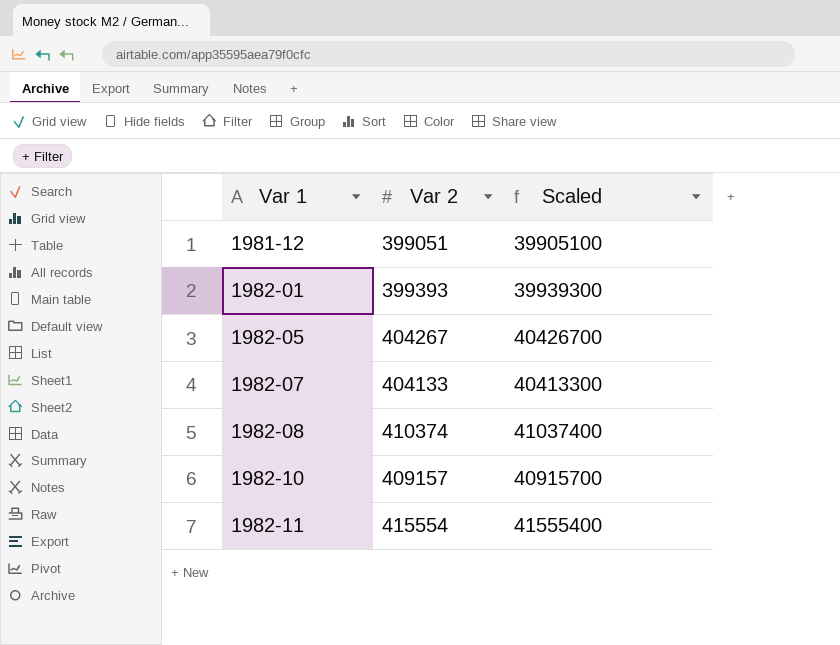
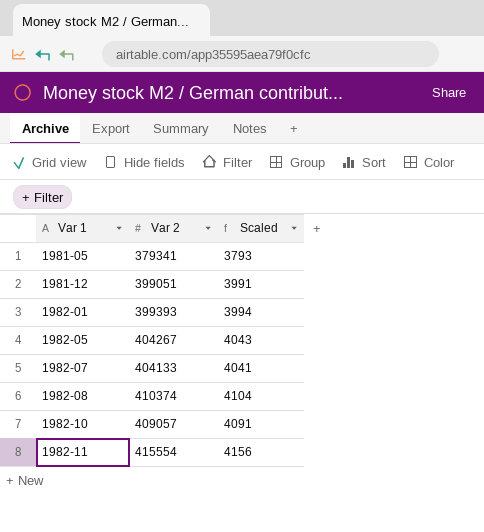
column Scaled | formula: [Var 2] * 100 -> [Var 2] * 0.01
row 1981-05: none -> 379341 | 3793
1982-10 | Var 2: 409157 -> 409057

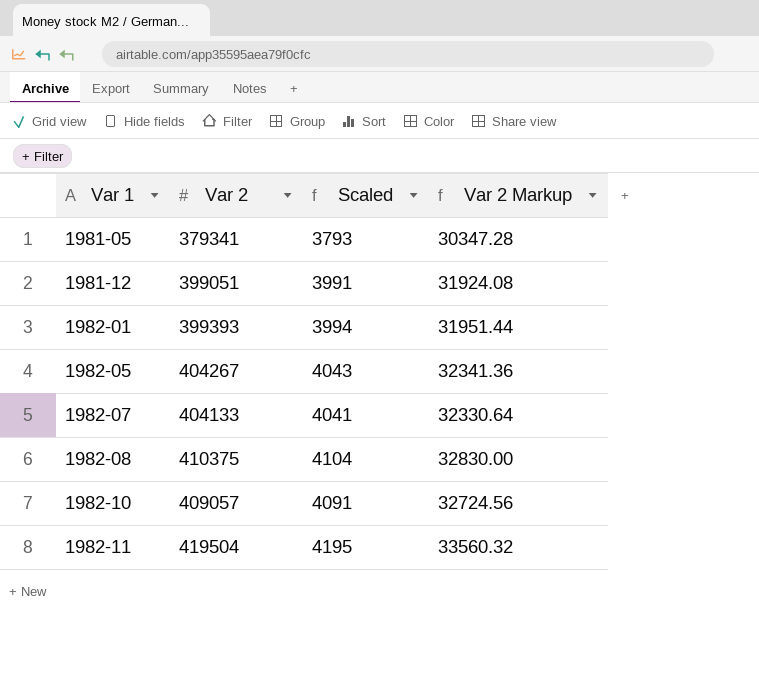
column Var 2 Markup | formula: none -> [Var 2] * 0.08
1982-08 | Var 2: 410374 -> 410375
1982-11 | Var 2: 415554 -> 419504
1982-11 | Scaled: 4156 -> 4195

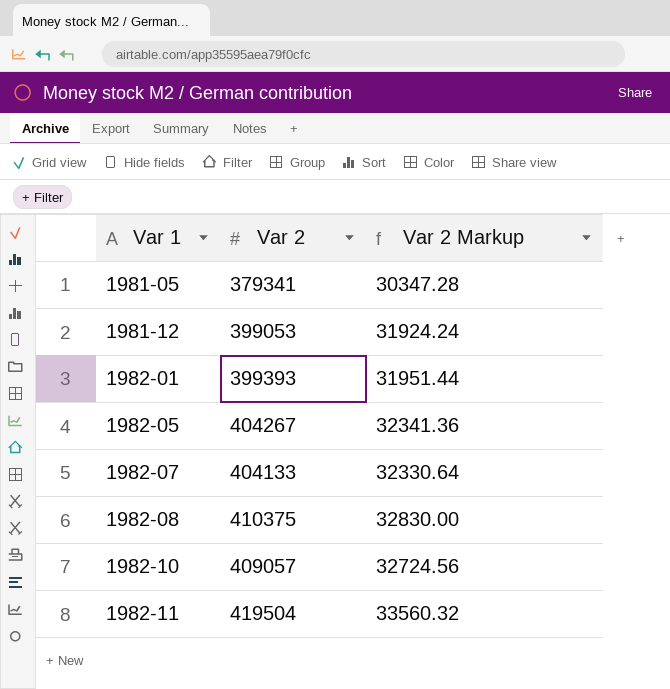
column Scaled | formula: [Var 2] * 0.01 -> none
1981-12 | Var 2: 399051 -> 399053
1981-12 | Var 2 Markup: 31924.08 -> 31924.24

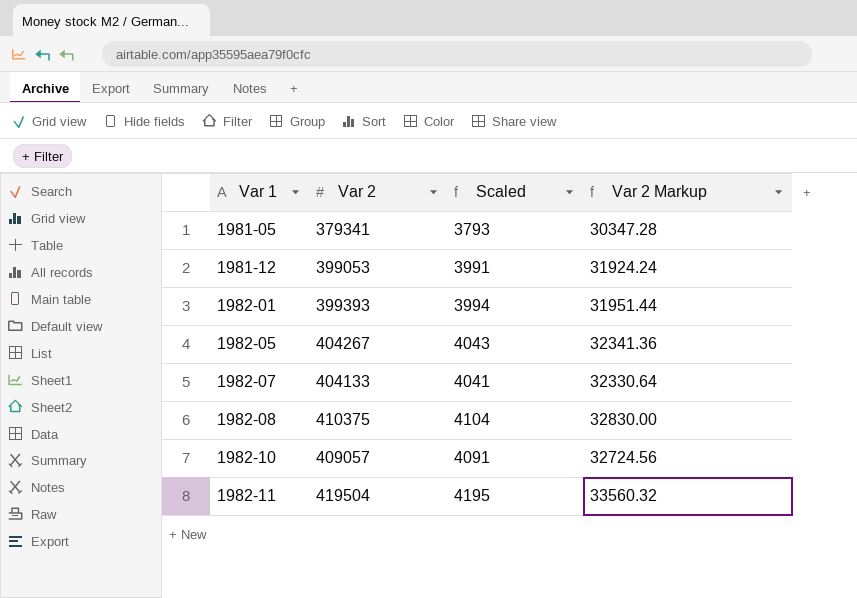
column Scaled | formula: none -> [Var 2] * 0.01

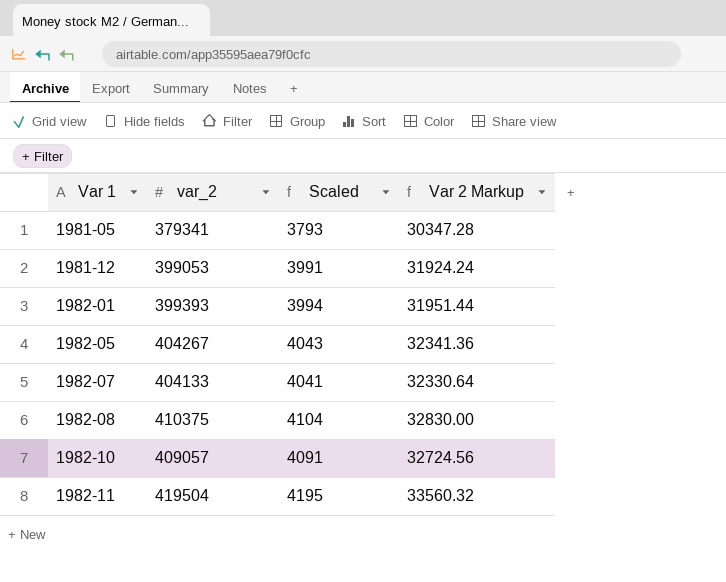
column name: Var 2 -> var_2

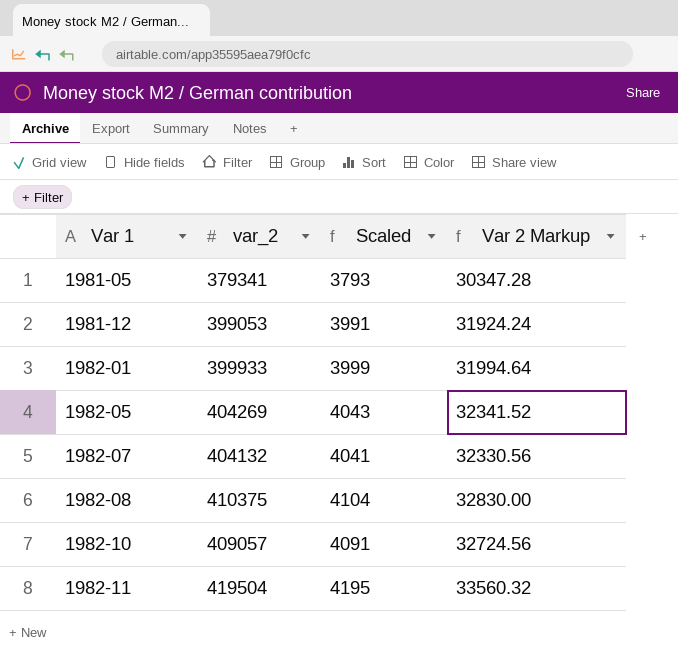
1982-01 | var_2: 399393 -> 399933
1982-01 | Scaled: 3994 -> 3999
1982-01 | Var 2 Markup: 31951.44 -> 31994.64
1982-05 | var_2: 404267 -> 404269
1982-05 | Var 2 Markup: 32341.36 -> 32341.52
1982-07 | var_2: 404133 -> 404132
1982-07 | Var 2 Markup: 32330.64 -> 32330.56

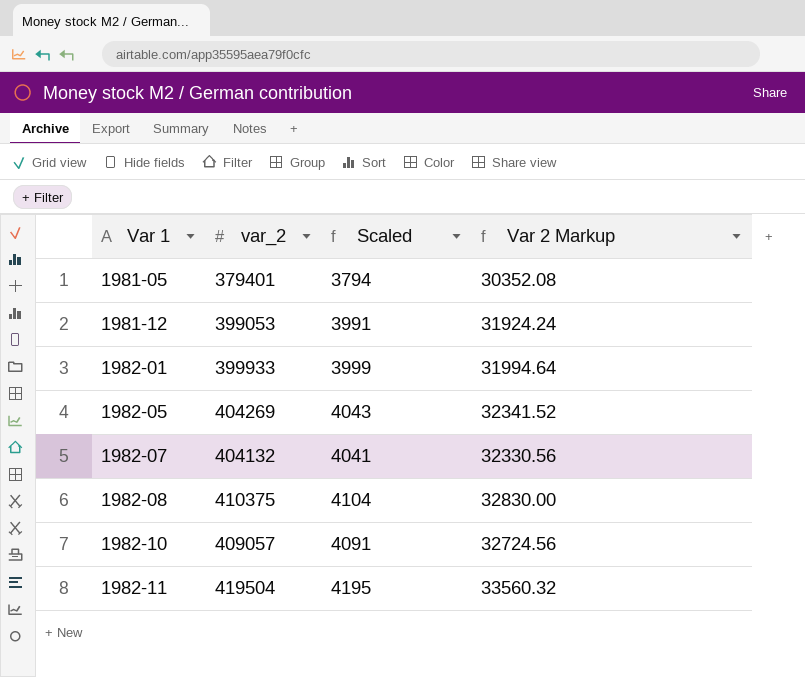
1981-05 | var_2: 379341 -> 379401
1981-05 | Scaled: 3793 -> 3794
1981-05 | Var 2 Markup: 30347.28 -> 30352.08

